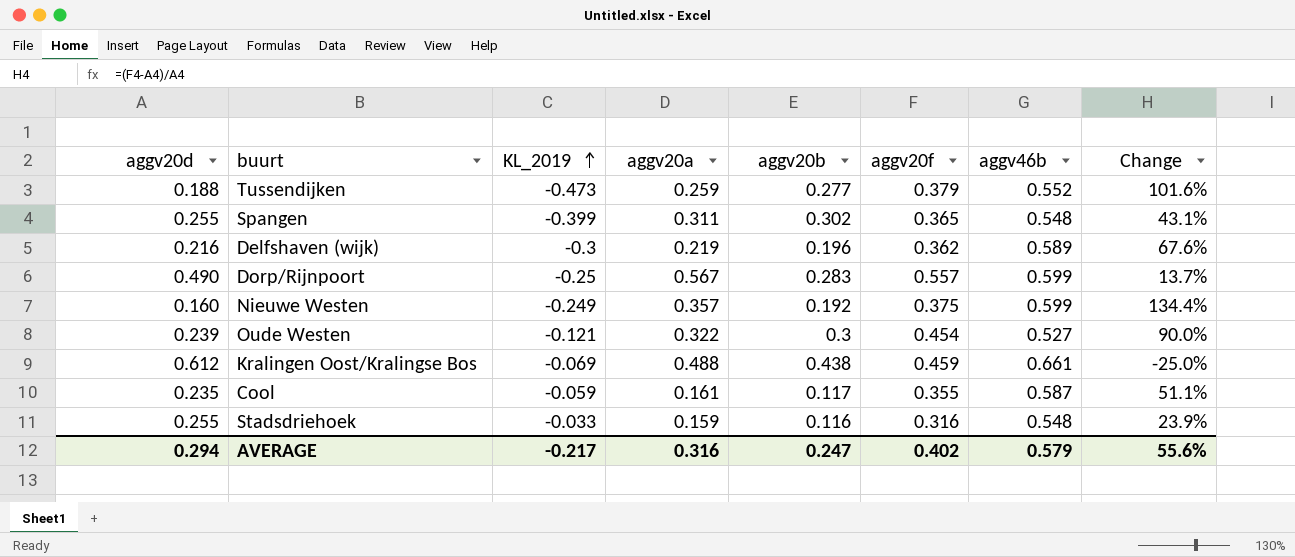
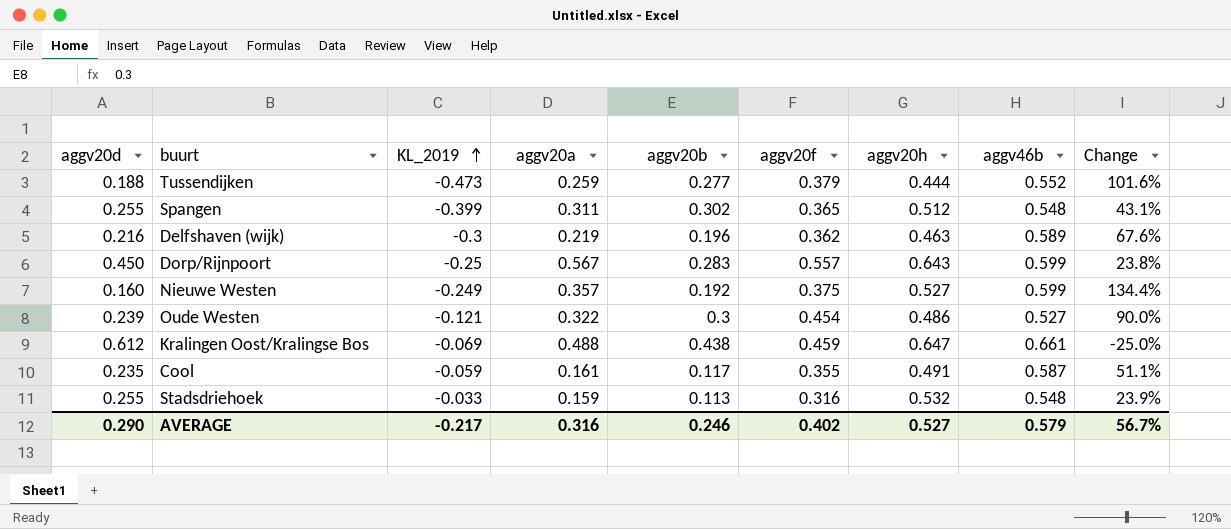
column aggv20h | position: none -> 7
Dorp/Rijnpoort | aggv20d: 0.490 -> 0.450
Dorp/Rijnpoort | Change: 13.7% -> 23.8%
Stadsdriehoek | aggv20b: 0.116 -> 0.113
AVERAGE | aggv20d: 0.294 -> 0.290
AVERAGE | aggv20b: 0.247 -> 0.246
AVERAGE | Change: 55.6% -> 56.7%

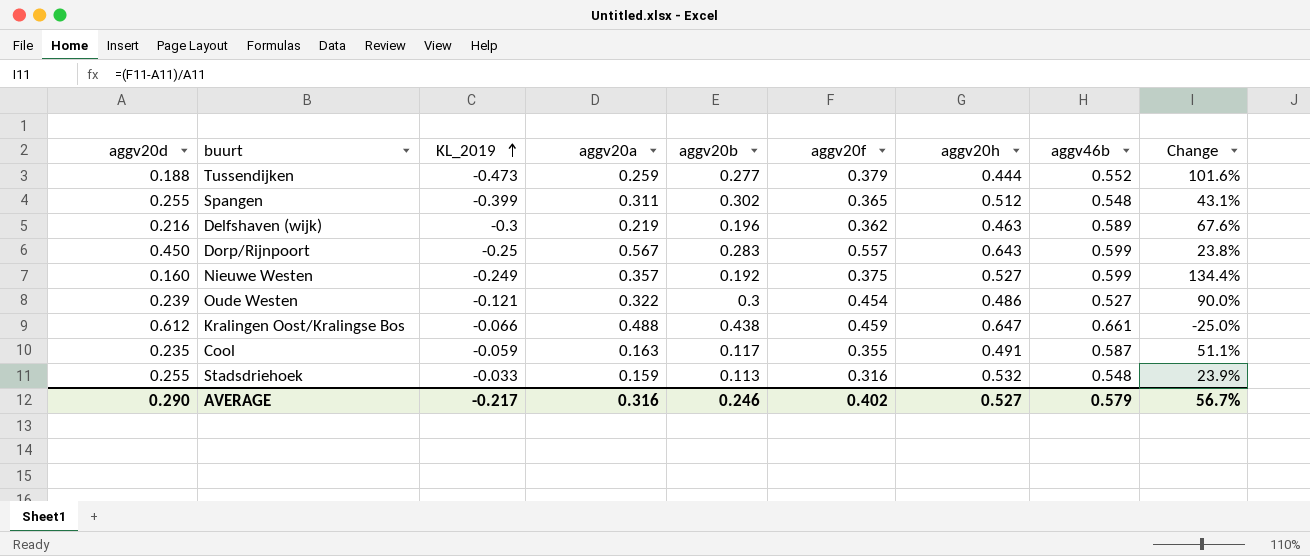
Kralingen Oost/Kralingse Bos | KL_2019: -0.069 -> -0.066
Cool | aggv20a: 0.161 -> 0.163

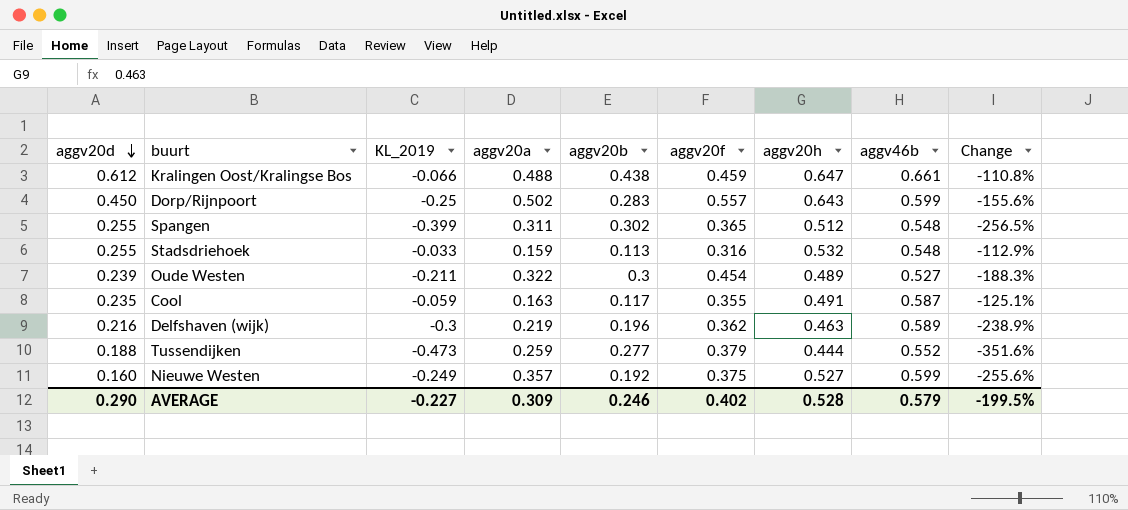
row order: KL_2019 ascending -> aggv20d descending
column Change | formula: ([aggv20f] - [aggv20d]) / [aggv20d] -> ([KL_2019] - [aggv20d]) / [aggv20d]
Dorp/Rijnpoort | aggv20a: 0.567 -> 0.502
Oude Westen | KL_2019: -0.121 -> -0.211
Oude Westen | aggv20h: 0.486 -> 0.489
AVERAGE | KL_2019: -0.217 -> -0.227
AVERAGE | aggv20a: 0.316 -> 0.309
AVERAGE | aggv20h: 0.527 -> 0.528
AVERAGE | Change: 56.7% -> -199.5%

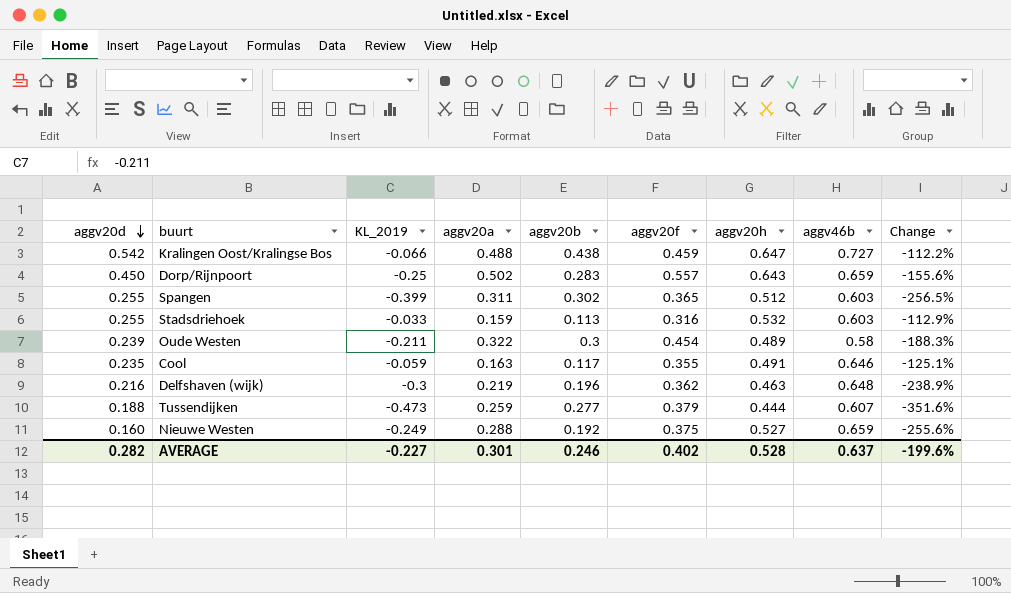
Kralingen Oost/Kralingse Bos | aggv20d: 0.612 -> 0.542
Kralingen Oost/Kralingse Bos | aggv46b: 0.661 -> 0.727
Kralingen Oost/Kralingse Bos | Change: -110.8% -> -112.2%
Dorp/Rijnpoort | aggv46b: 0.599 -> 0.659
Spangen | aggv46b: 0.548 -> 0.603
Stadsdriehoek | aggv46b: 0.548 -> 0.603
Oude Westen | aggv46b: 0.527 -> 0.58
Cool | aggv46b: 0.587 -> 0.646
Delfshaven (wijk) | aggv46b: 0.589 -> 0.648
Tussendijken | aggv46b: 0.552 -> 0.607
Nieuwe Westen | aggv20a: 0.357 -> 0.288
Nieuwe Westen | aggv46b: 0.599 -> 0.659
AVERAGE | aggv20d: 0.290 -> 0.282
AVERAGE | aggv20a: 0.309 -> 0.301
AVERAGE | aggv46b: 0.579 -> 0.637
AVERAGE | Change: -199.5% -> -199.6%

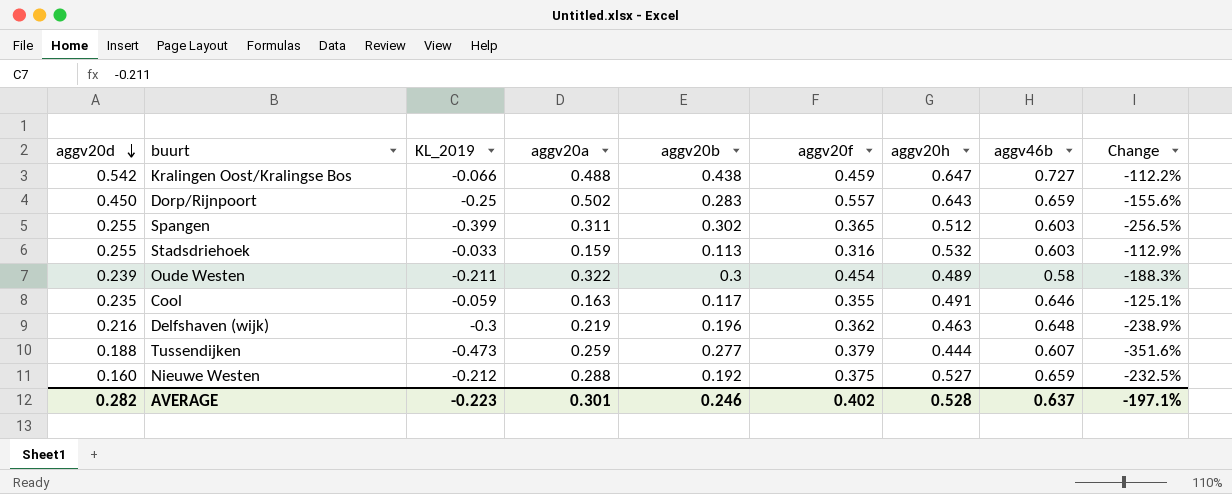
Nieuwe Westen | KL_2019: -0.249 -> -0.212
Nieuwe Westen | Change: -255.6% -> -232.5%
AVERAGE | KL_2019: -0.227 -> -0.223
AVERAGE | Change: -199.6% -> -197.1%

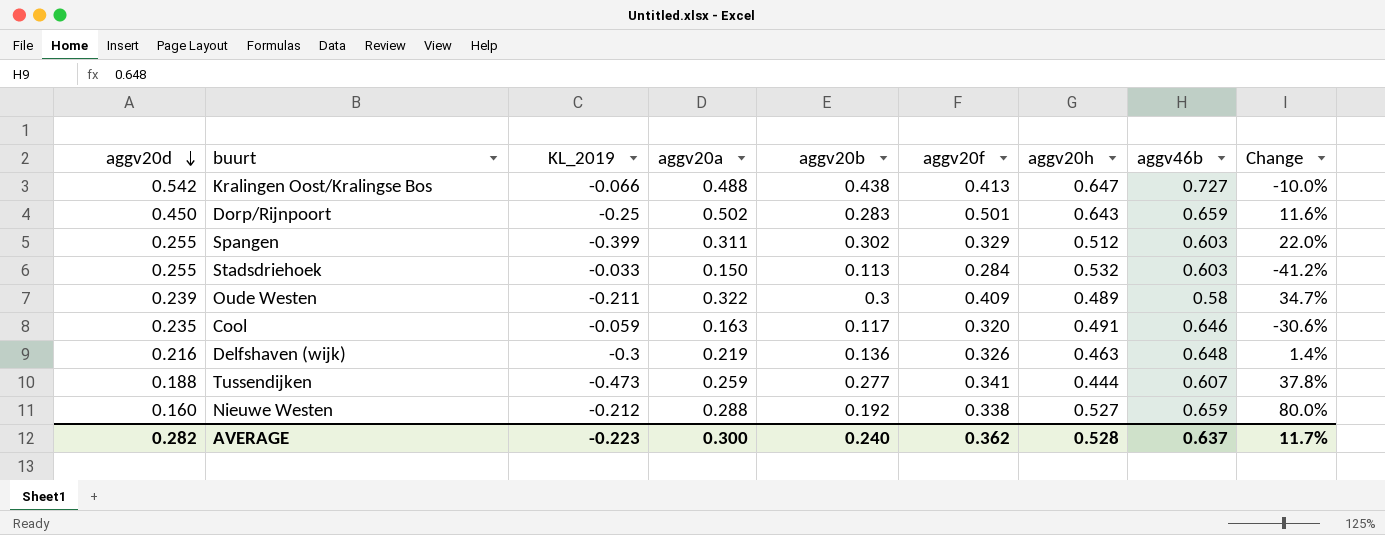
column Change | formula: ([KL_2019] - [aggv20d]) / [aggv20d] -> ([aggv20a] - [aggv20d]) / [aggv20d]
Kralingen Oost/Kralingse Bos | aggv20f: 0.459 -> 0.413
Dorp/Rijnpoort | aggv20f: 0.557 -> 0.501
Spangen | aggv20f: 0.365 -> 0.329
Stadsdriehoek | aggv20a: 0.159 -> 0.150
Stadsdriehoek | aggv20f: 0.316 -> 0.284
Oude Westen | aggv20f: 0.454 -> 0.409
Cool | aggv20f: 0.355 -> 0.320
Delfshaven (wijk) | aggv20b: 0.196 -> 0.136
Delfshaven (wijk) | aggv20f: 0.362 -> 0.326
Tussendijken | aggv20f: 0.379 -> 0.341
Nieuwe Westen | aggv20f: 0.375 -> 0.338
AVERAGE | aggv20a: 0.301 -> 0.300
AVERAGE | aggv20b: 0.246 -> 0.240
AVERAGE | aggv20f: 0.402 -> 0.362
AVERAGE | Change: -197.1% -> 11.7%

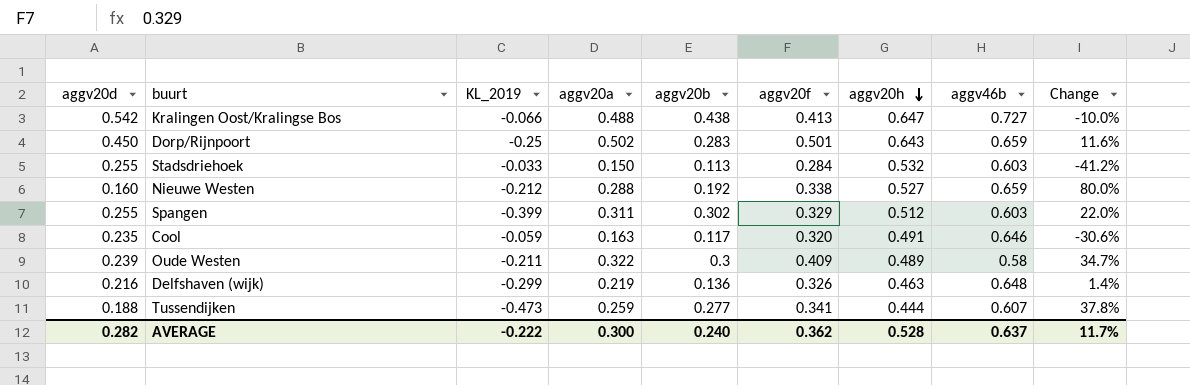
row order: aggv20d descending -> aggv20h descending
Delfshaven (wijk) | KL_2019: -0.3 -> -0.299
AVERAGE | KL_2019: -0.223 -> -0.222

